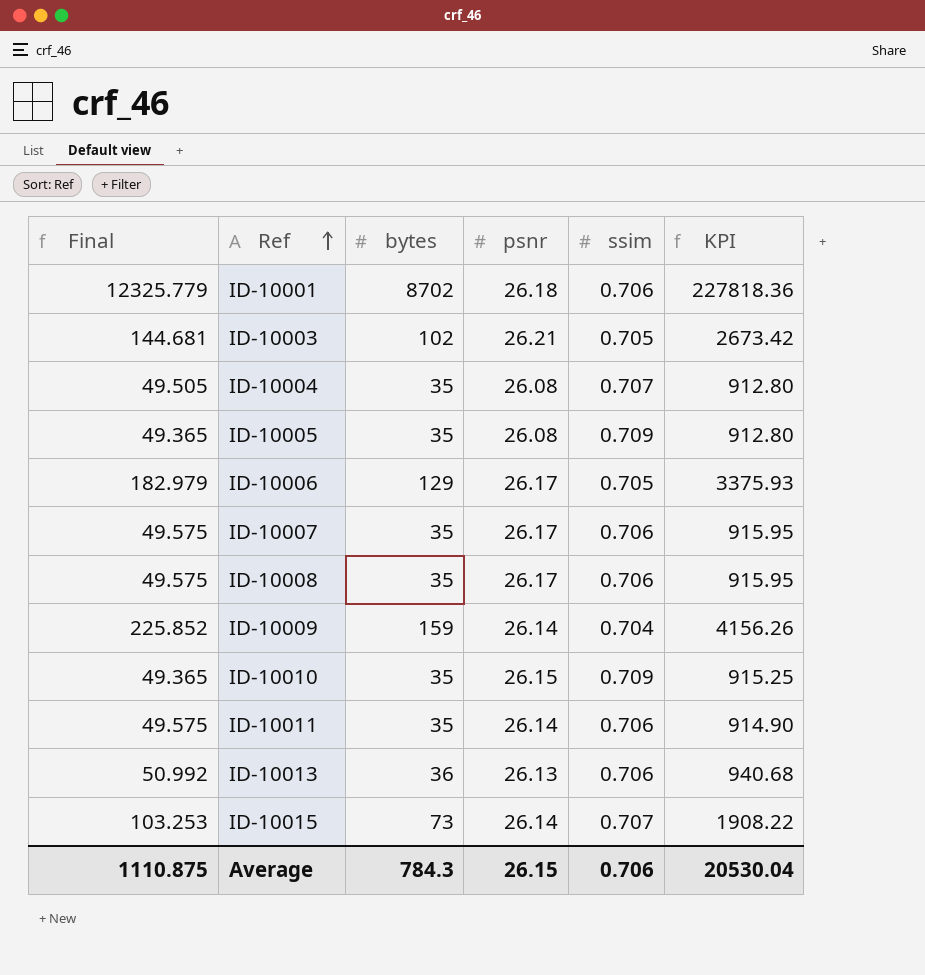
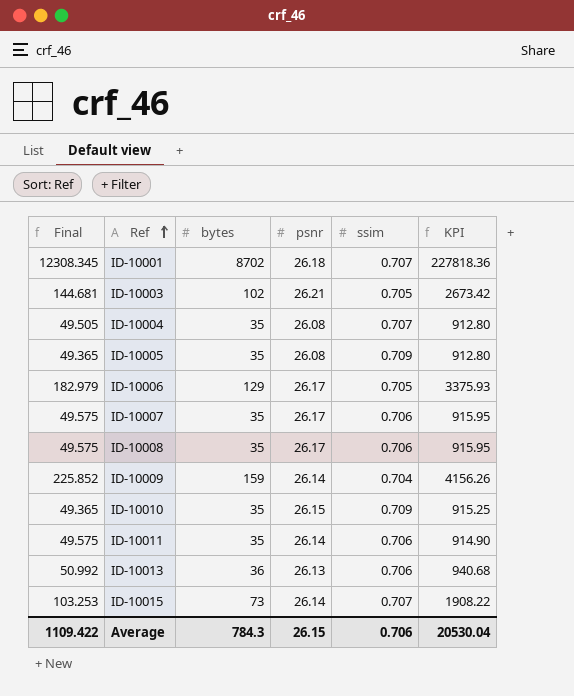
ID-10001 | Final: 12325.779 -> 12308.345
ID-10001 | ssim: 0.706 -> 0.707
Average | Final: 1110.875 -> 1109.422

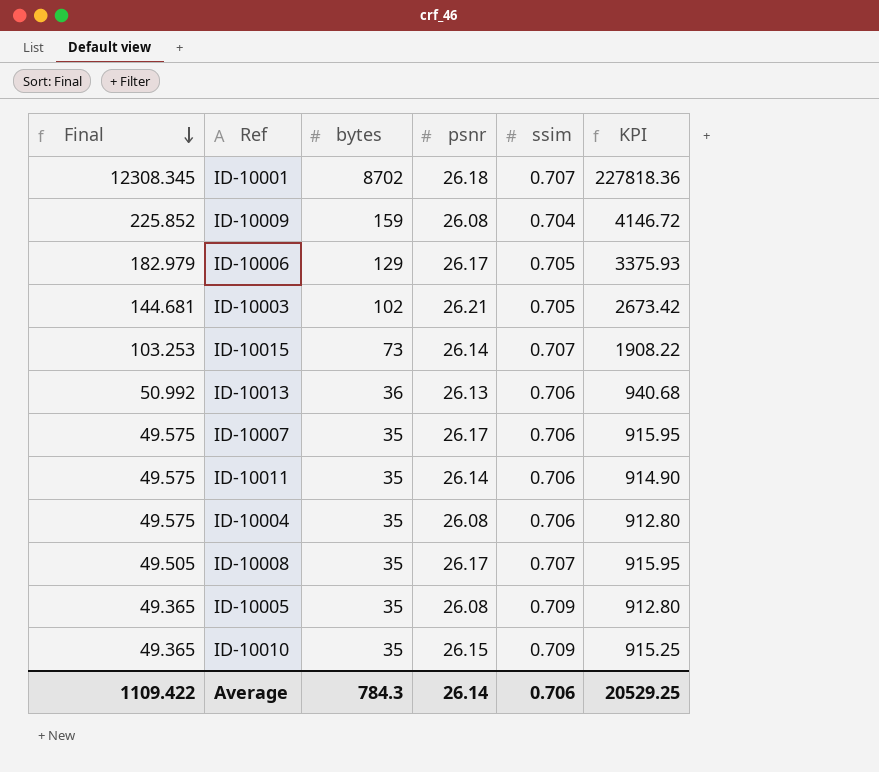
row order: Ref ascending -> Final descending
ID-10009 | psnr: 26.14 -> 26.08
ID-10009 | KPI: 4156.26 -> 4146.72
ID-10004 | Final: 49.505 -> 49.575
ID-10004 | ssim: 0.707 -> 0.706
ID-10008 | Final: 49.575 -> 49.505
ID-10008 | ssim: 0.706 -> 0.707
Average | psnr: 26.15 -> 26.14
Average | KPI: 20530.04 -> 20529.25

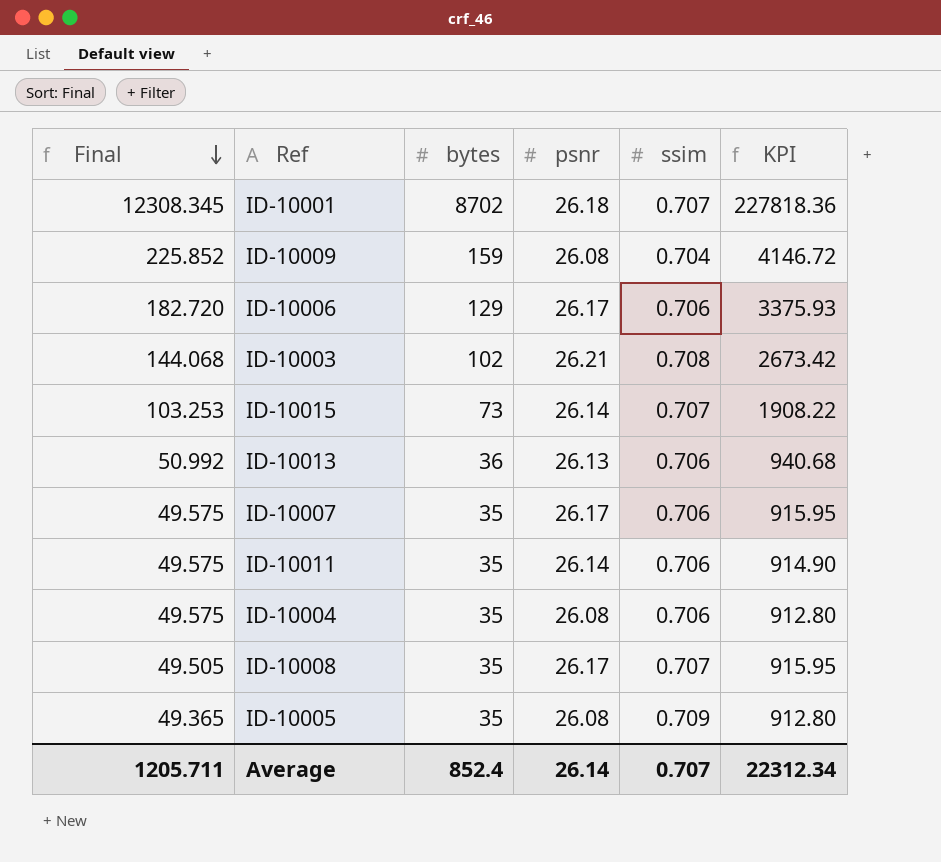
row ID-10010: 49.365 | 35 | 26.15 | 0.709 | 915.25 -> none
ID-10006 | Final: 182.979 -> 182.720
ID-10006 | ssim: 0.705 -> 0.706
ID-10003 | Final: 144.681 -> 144.068
ID-10003 | ssim: 0.705 -> 0.708
Average | Final: 1109.422 -> 1205.711
Average | bytes: 784.3 -> 852.4
Average | ssim: 0.706 -> 0.707
Average | KPI: 20529.25 -> 22312.34

